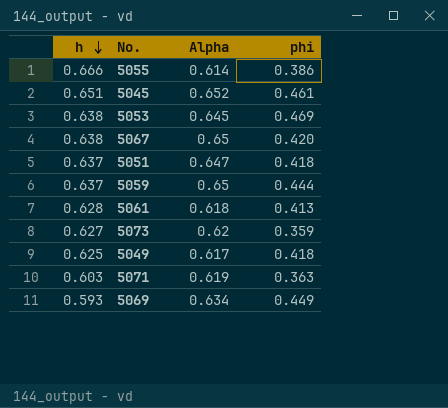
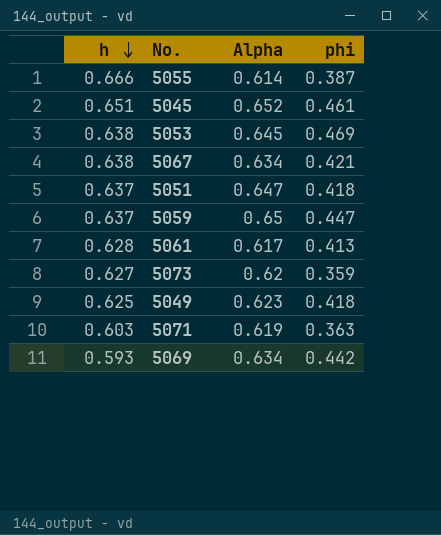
5055 | phi: 0.386 -> 0.387
5067 | Alpha: 0.65 -> 0.634
5067 | phi: 0.420 -> 0.421
5059 | phi: 0.444 -> 0.447
5061 | Alpha: 0.618 -> 0.617
5049 | Alpha: 0.617 -> 0.623
5069 | phi: 0.449 -> 0.442

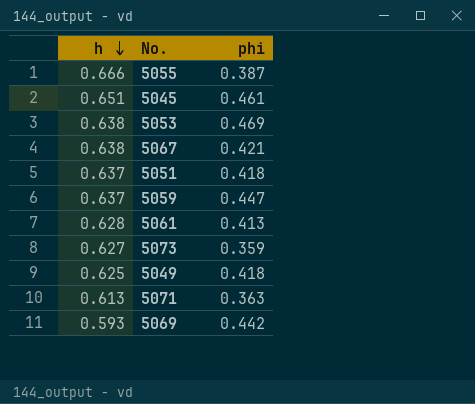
column Alpha | position: 3 -> none
5071 | h: 0.603 -> 0.613

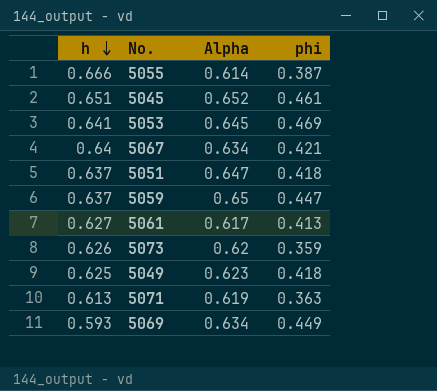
column Alpha | position: none -> 3
5053 | h: 0.638 -> 0.641
5067 | h: 0.638 -> 0.64
5061 | h: 0.628 -> 0.627
5073 | h: 0.627 -> 0.626
5069 | phi: 0.442 -> 0.449

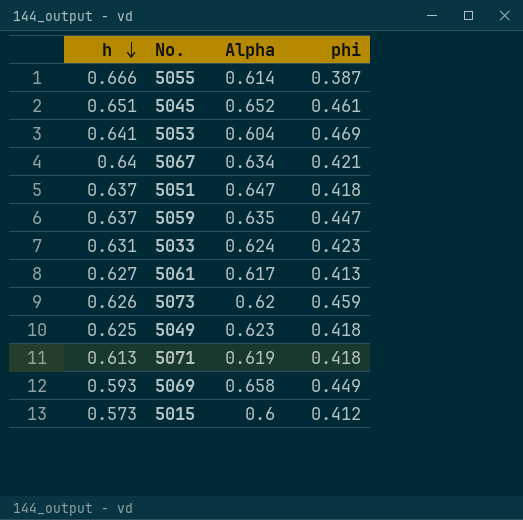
5053 | Alpha: 0.645 -> 0.604
5059 | Alpha: 0.65 -> 0.635
row 5033: none -> 0.631 | 0.624 | 0.423
5073 | phi: 0.359 -> 0.459
5071 | phi: 0.363 -> 0.418
5069 | Alpha: 0.634 -> 0.658
row 5015: none -> 0.573 | 0.6 | 0.412

